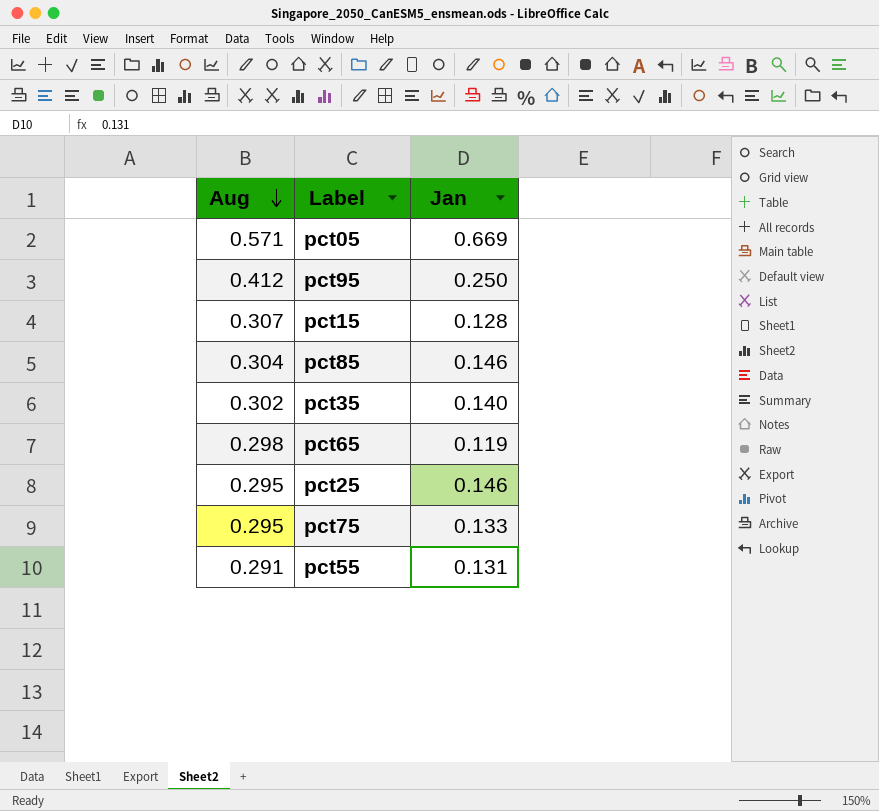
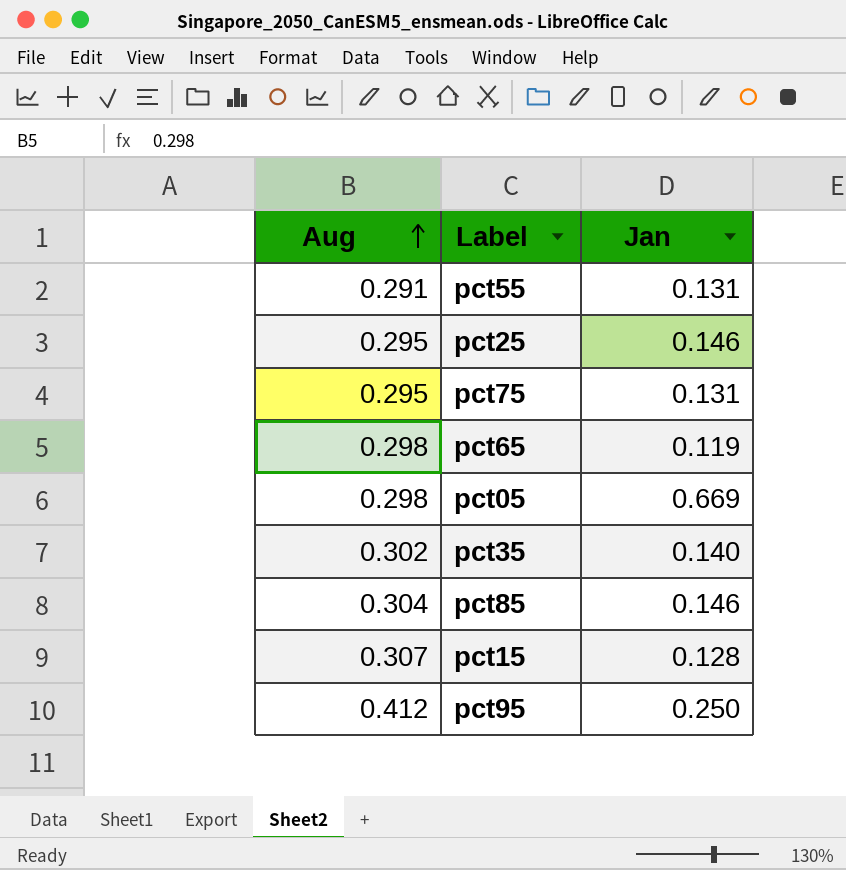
row order: Aug descending -> Aug ascending
pct75 | Jan: 0.133 -> 0.131
pct05 | Aug: 0.571 -> 0.298

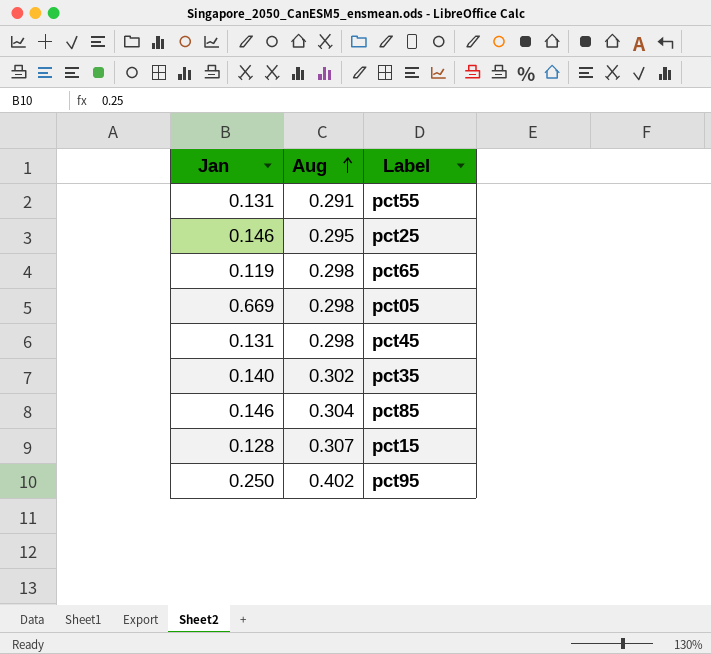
column Jan | position: 3 -> 1
row pct75: 0.295 | 0.131 -> none
row pct45: none -> 0.131 | 0.298
pct95 | Aug: 0.412 -> 0.402

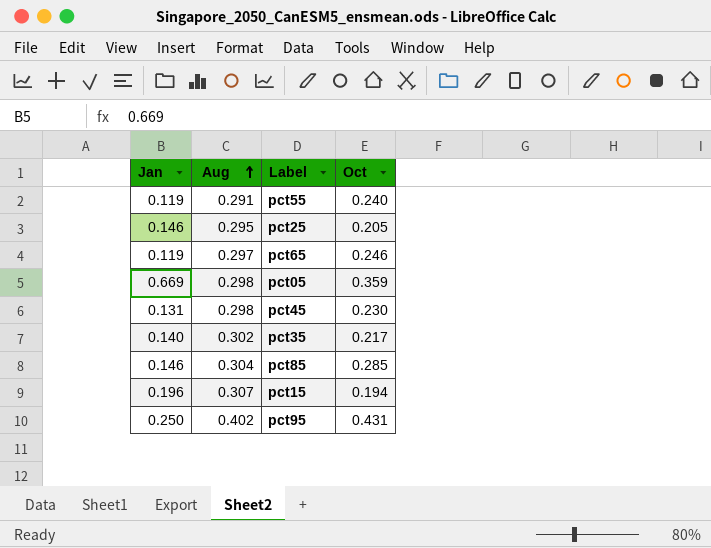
column Oct | position: none -> 4
pct55 | Jan: 0.131 -> 0.119
pct65 | Aug: 0.298 -> 0.297
pct15 | Jan: 0.128 -> 0.196

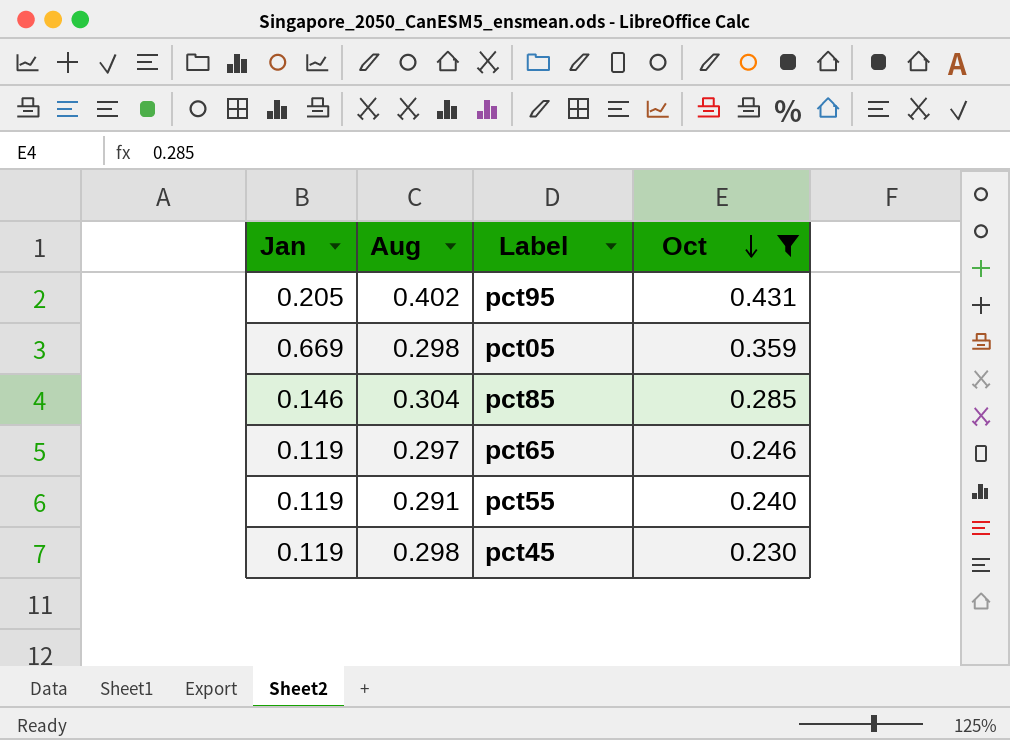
filter: none -> Oct >= 0.230
row order: Aug ascending -> Oct descending
pct95 | Jan: 0.250 -> 0.205
pct45 | Jan: 0.131 -> 0.119

